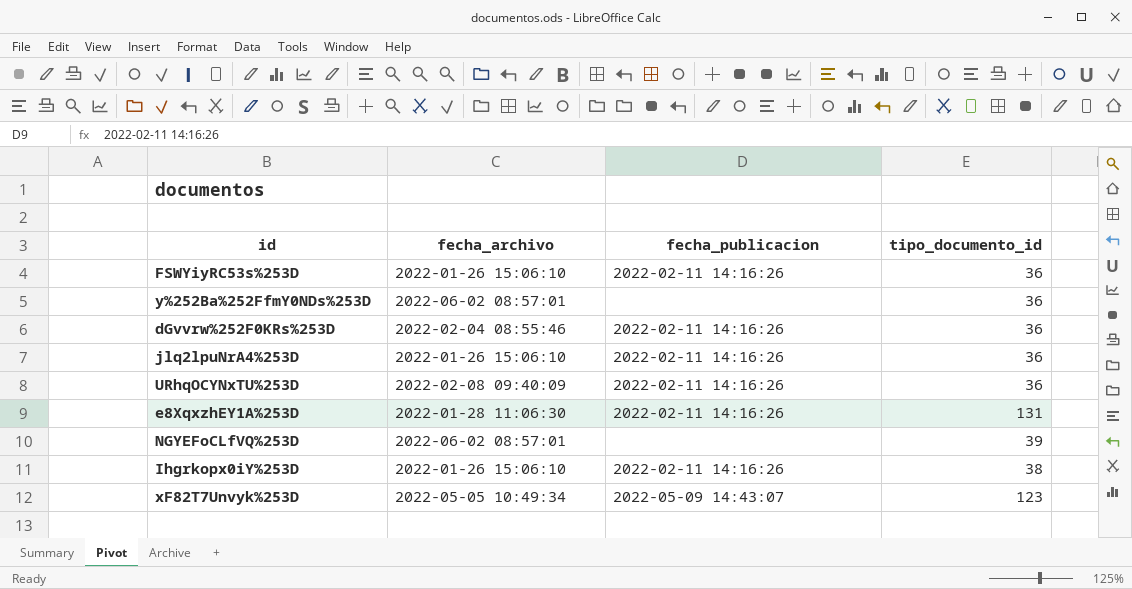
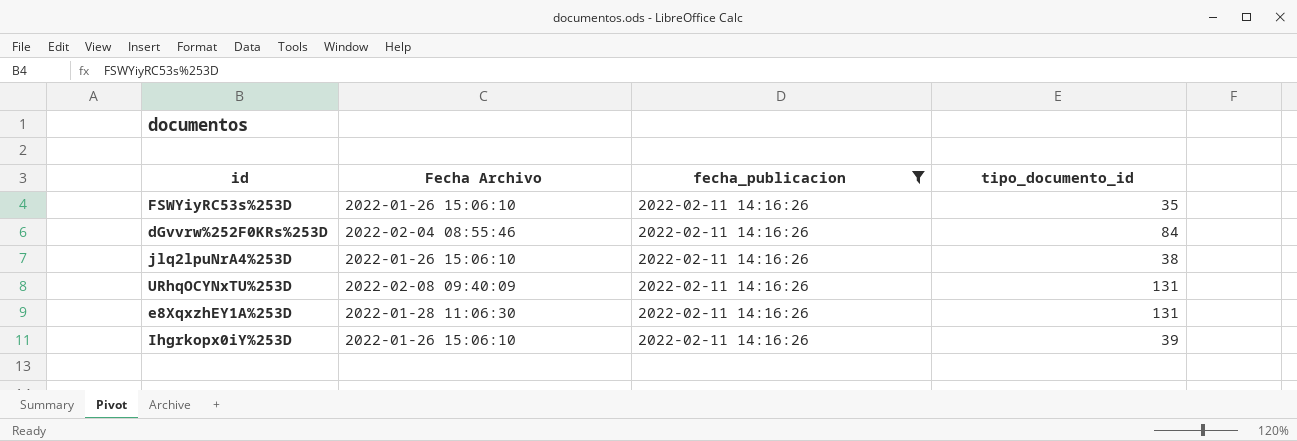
filter: none -> fecha_publicacion = 2022-02-11 14:16:26
column name: fecha_archivo -> Fecha Archivo
FSWYiyRC53s%253D | tipo_documento_id: 36 -> 35
dGvvrw%252F0KRs%253D | tipo_documento_id: 36 -> 84
jlq2lpuNrA4%253D | tipo_documento_id: 36 -> 38
URhqOCYNxTU%253D | tipo_documento_id: 36 -> 131
Ihgrkopx0iY%253D | tipo_documento_id: 38 -> 39

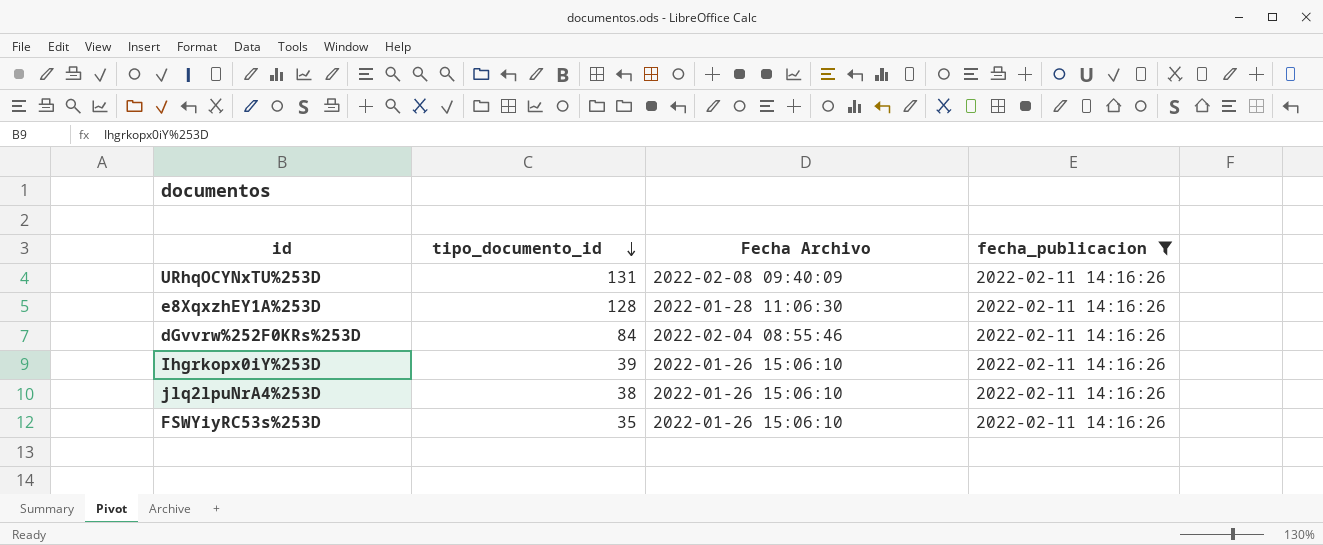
row order: none -> tipo_documento_id descending
column tipo_documento_id | position: 4 -> 2
e8XqxzhEY1A%253D | tipo_documento_id: 131 -> 128

